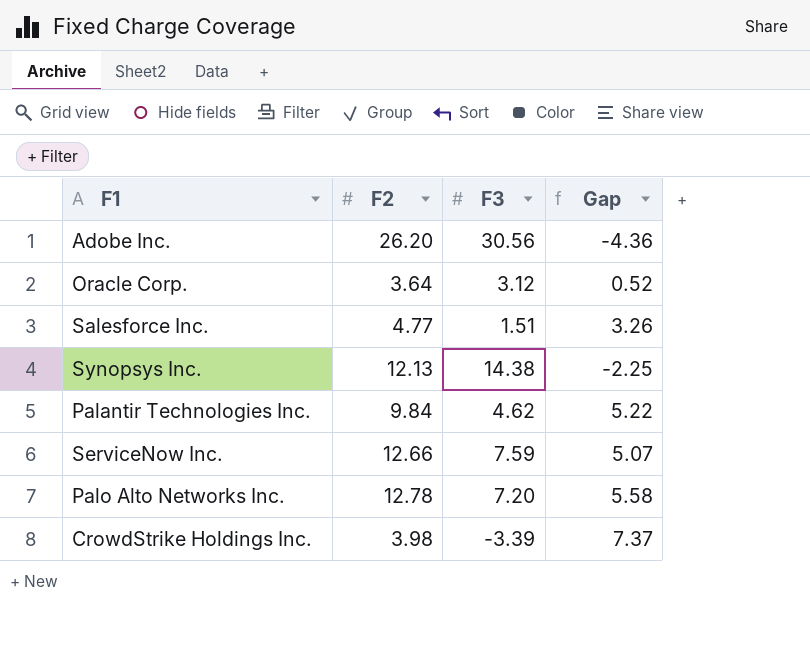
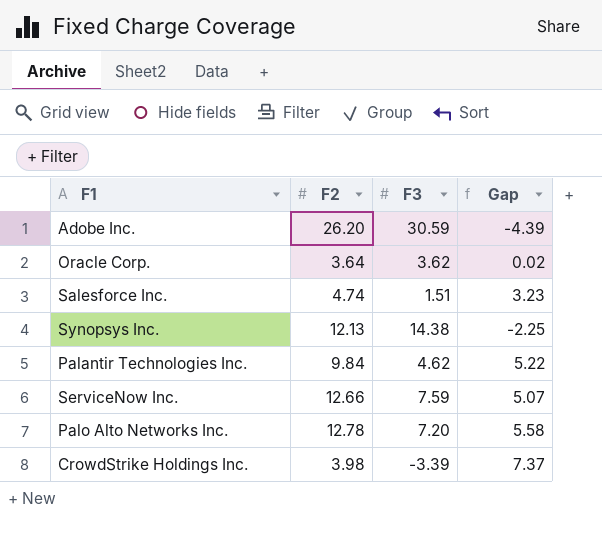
Adobe Inc. | F3: 30.56 -> 30.59
Adobe Inc. | Gap: -4.36 -> -4.39
Oracle Corp. | F3: 3.12 -> 3.62
Oracle Corp. | Gap: 0.52 -> 0.02
Salesforce Inc. | F2: 4.77 -> 4.74
Salesforce Inc. | Gap: 3.26 -> 3.23

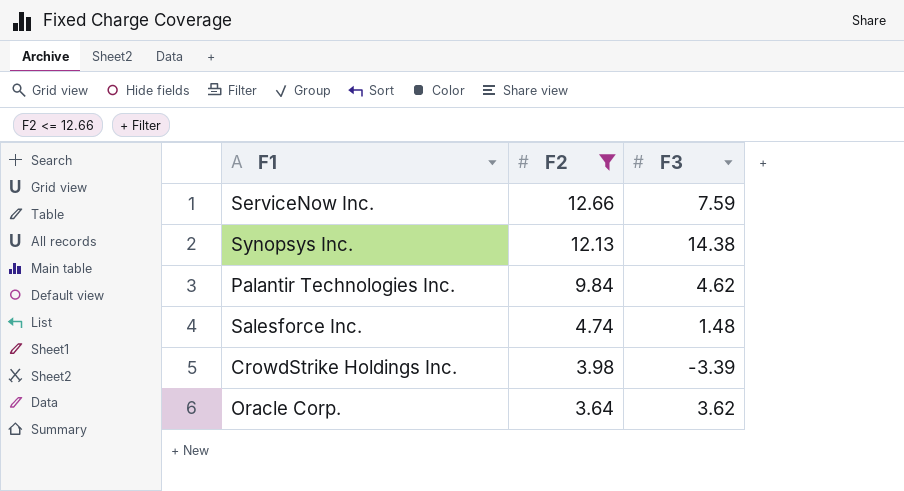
filter: none -> F2 <= 12.66
row order: none -> F2 descending
column Gap | formula: [F2] - [F3] -> none
Salesforce Inc. | F3: 1.51 -> 1.48

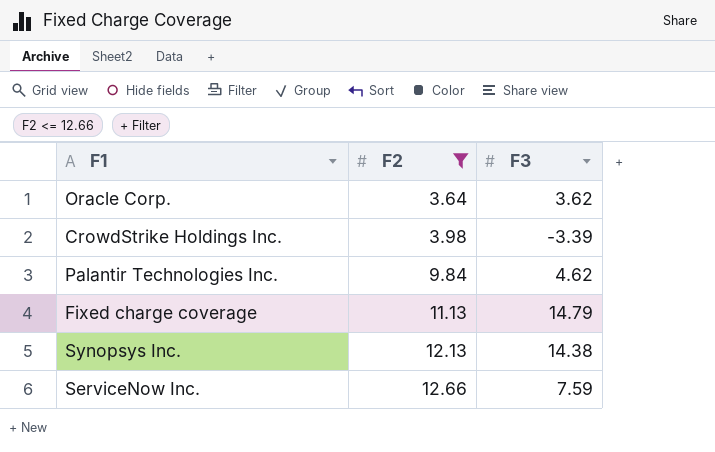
row order: F2 descending -> F2 ascending
row Salesforce Inc.: 4.74 | 1.48 -> none
row Fixed charge coverage: none -> 11.13 | 14.79

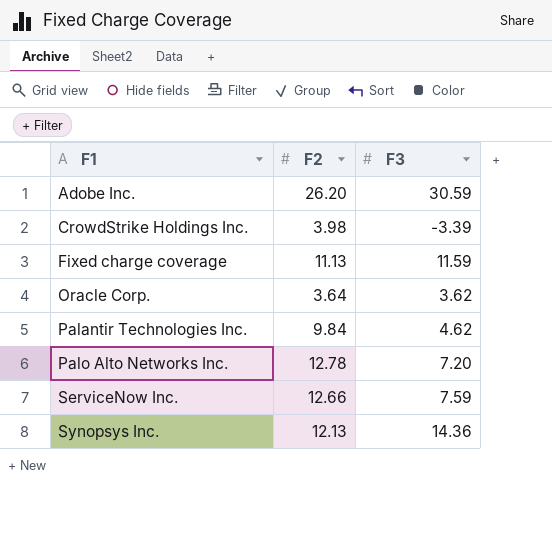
filter: F2 <= 12.66 -> none
row order: F2 ascending -> F1 ascending
Fixed charge coverage | F3: 14.79 -> 11.59
Synopsys Inc. | F3: 14.38 -> 14.36

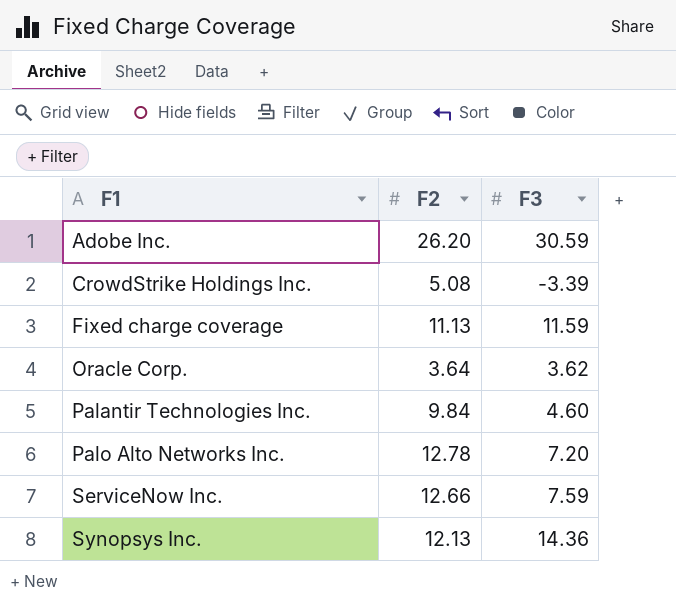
CrowdStrike Holdings Inc. | F2: 3.98 -> 5.08
Palantir Technologies Inc. | F3: 4.62 -> 4.60

